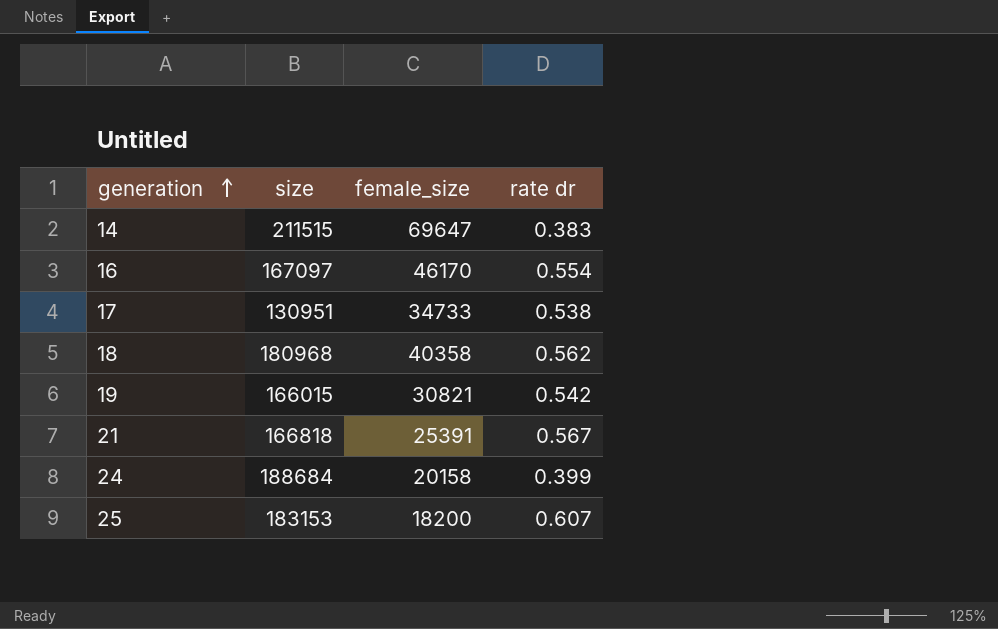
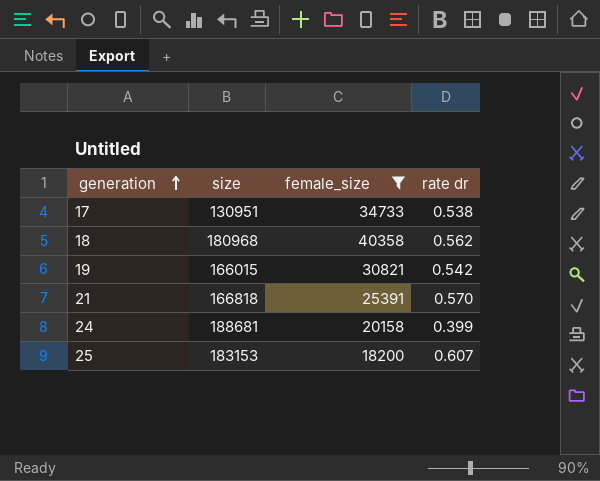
filter: none -> female_size <= 40358
21 | rate dr: 0.567 -> 0.570
24 | size: 188684 -> 188681

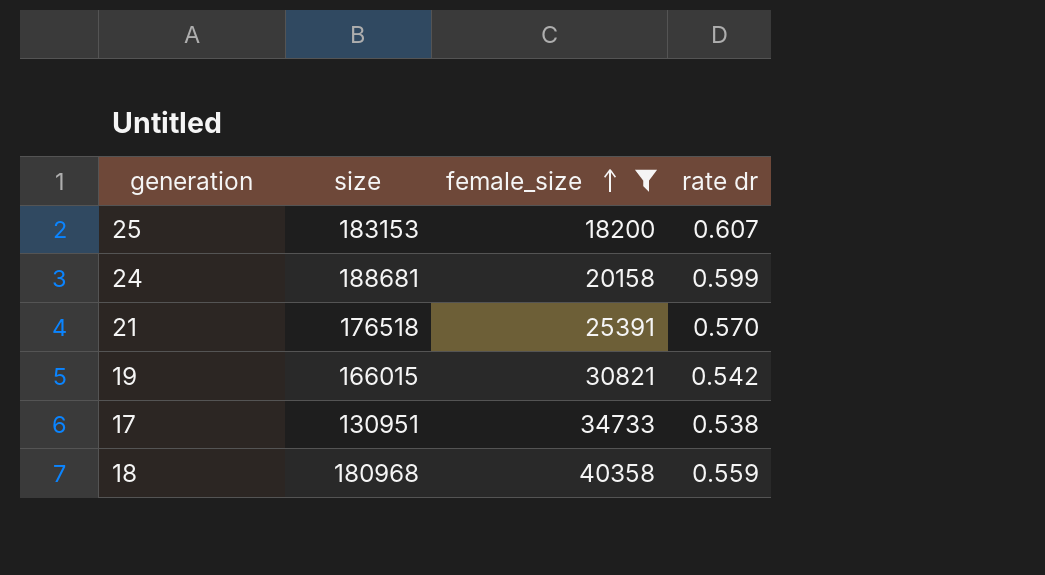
row order: generation ascending -> female_size ascending
24 | rate dr: 0.399 -> 0.599
21 | size: 166818 -> 176518
18 | rate dr: 0.562 -> 0.559

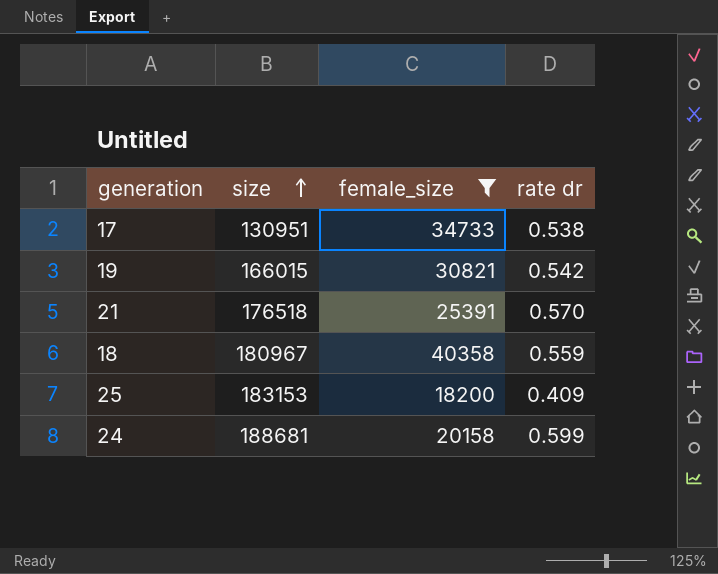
row order: female_size ascending -> size ascending
18 | size: 180968 -> 180967
25 | rate dr: 0.607 -> 0.409

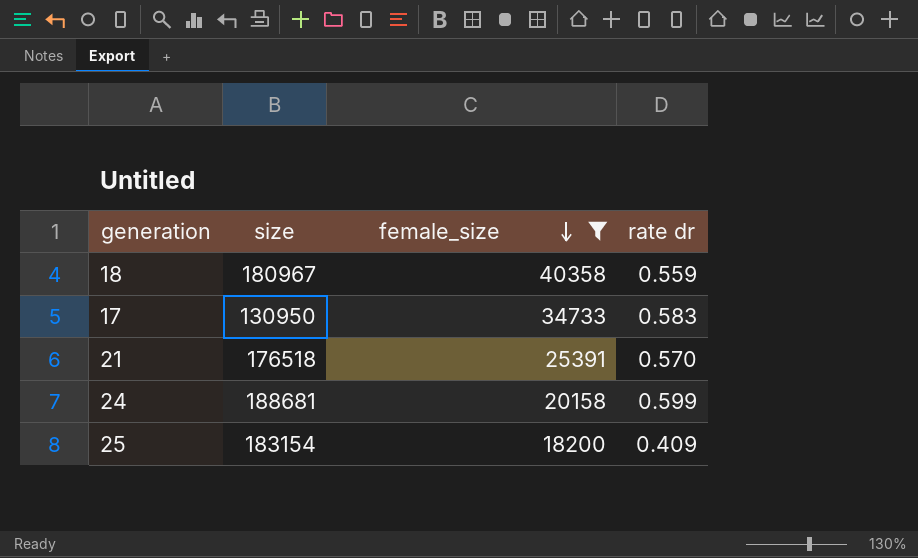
row order: size ascending -> female_size descending
row 19: 166015 | 30821 | 0.542 -> none
17 | size: 130951 -> 130950
17 | rate dr: 0.538 -> 0.583
25 | size: 183153 -> 183154

